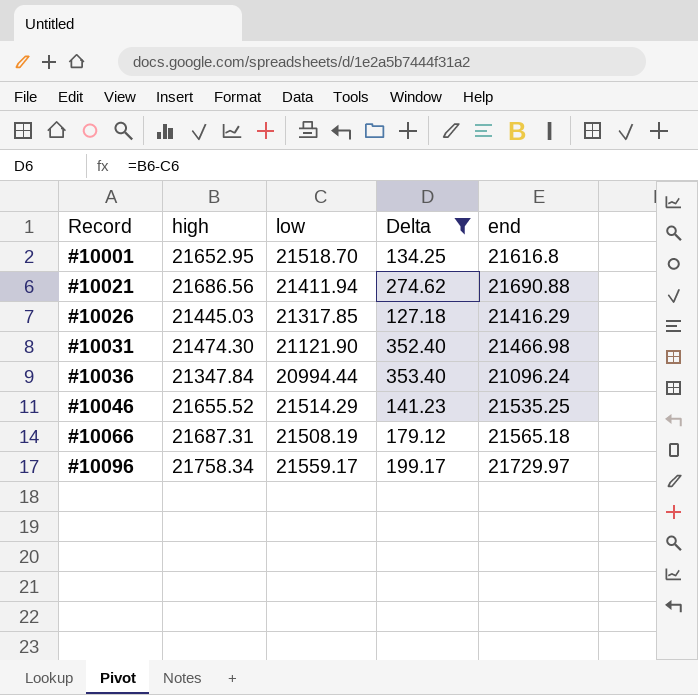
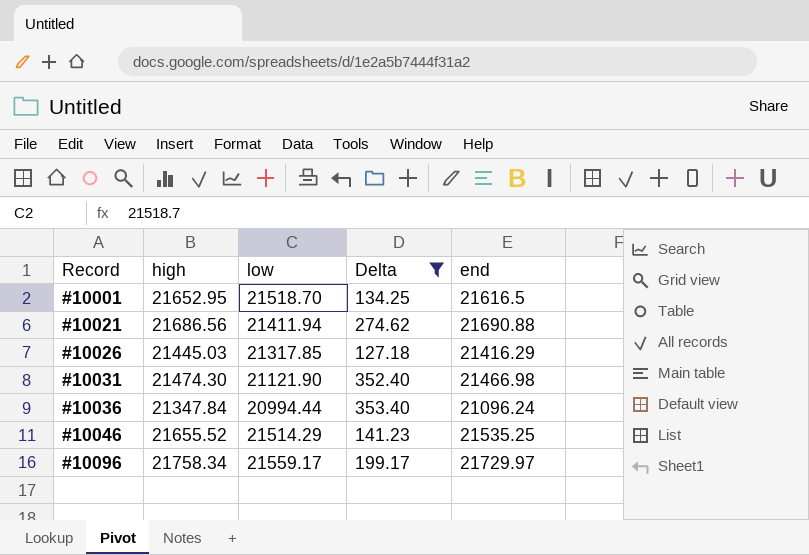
row #10066: 21687.31 | 21508.19 | 179.12 | 21565.18 -> none
#10001 | end: 21616.8 -> 21616.5

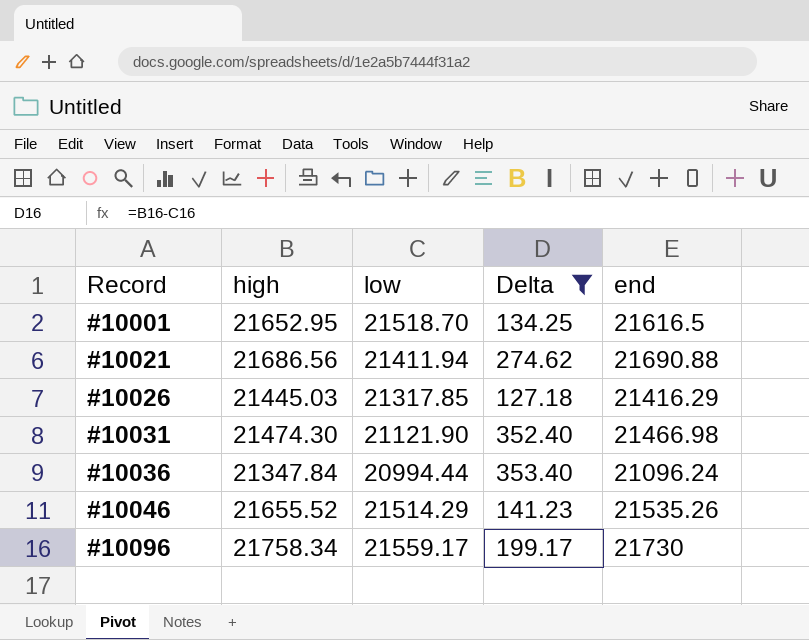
#10046 | end: 21535.25 -> 21535.26
#10096 | end: 21729.97 -> 21730

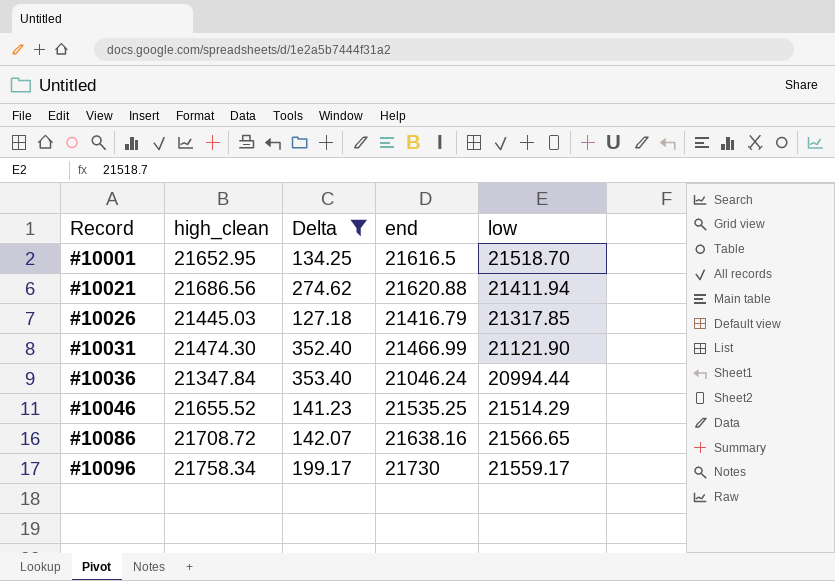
column name: high -> high_clean
column low | position: 3 -> 5
#10021 | end: 21690.88 -> 21620.88
#10026 | end: 21416.29 -> 21416.79
#10031 | end: 21466.98 -> 21466.99
#10036 | end: 21096.24 -> 21046.24
#10046 | end: 21535.26 -> 21535.25
row #10086: none -> 21708.72 | 142.07 | 21638.16 | 21566.65

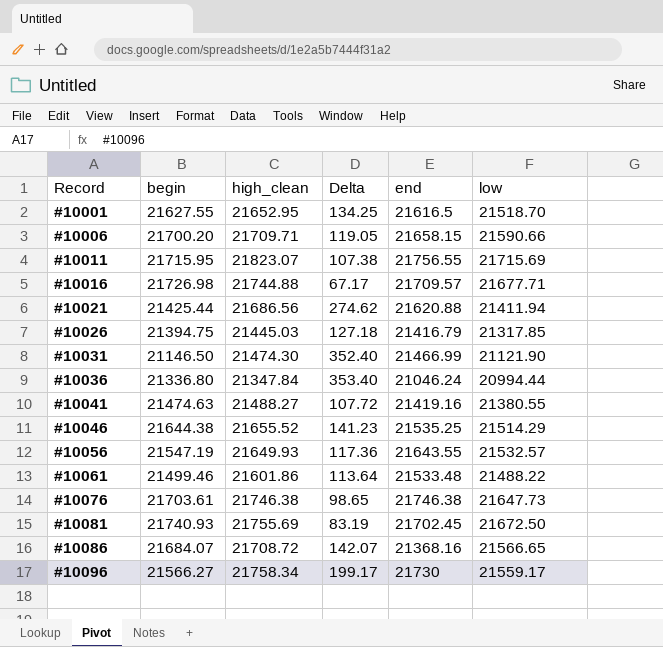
filter: Delta >= 127.18 -> none
column begin | position: none -> 2
#10086 | end: 21638.16 -> 21368.16

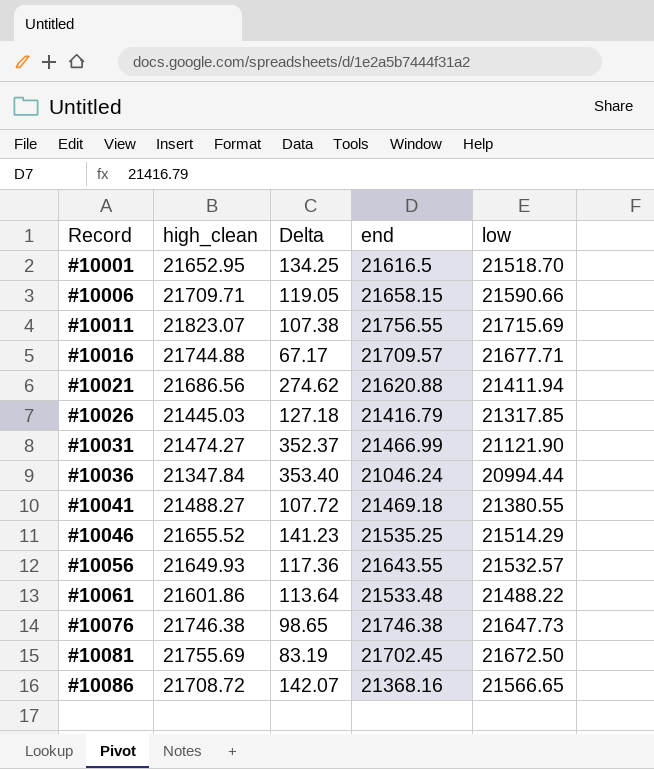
column begin | position: 2 -> none
row #10096: 21566.27 | 21758.34 | 199.17 | 21730 | 21559.17 -> none
#10031 | high_clean: 21474.30 -> 21474.27
#10031 | Delta: 352.40 -> 352.37
#10041 | end: 21419.16 -> 21469.18

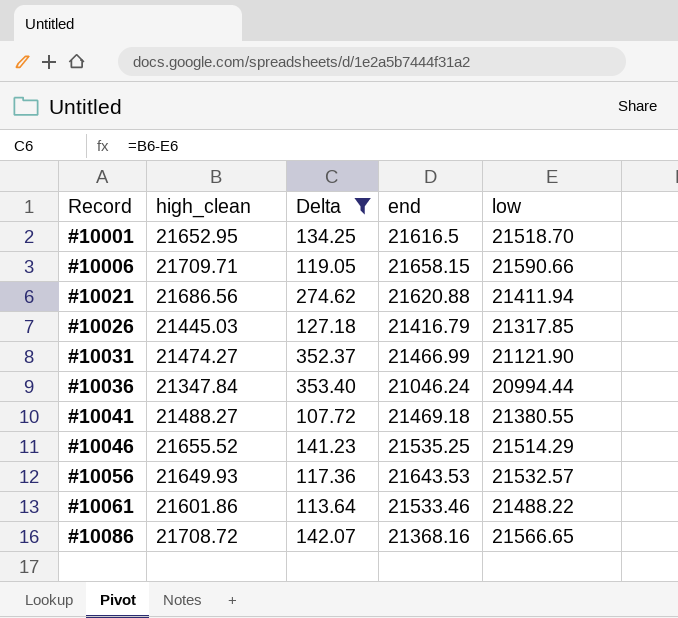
filter: none -> Delta >= 107.72
#10056 | end: 21643.55 -> 21643.53
#10061 | end: 21533.48 -> 21533.46

